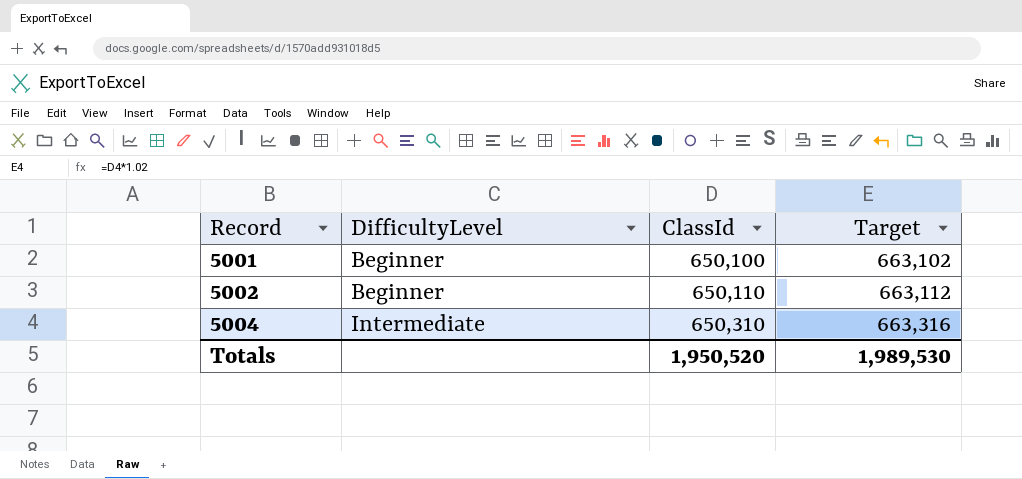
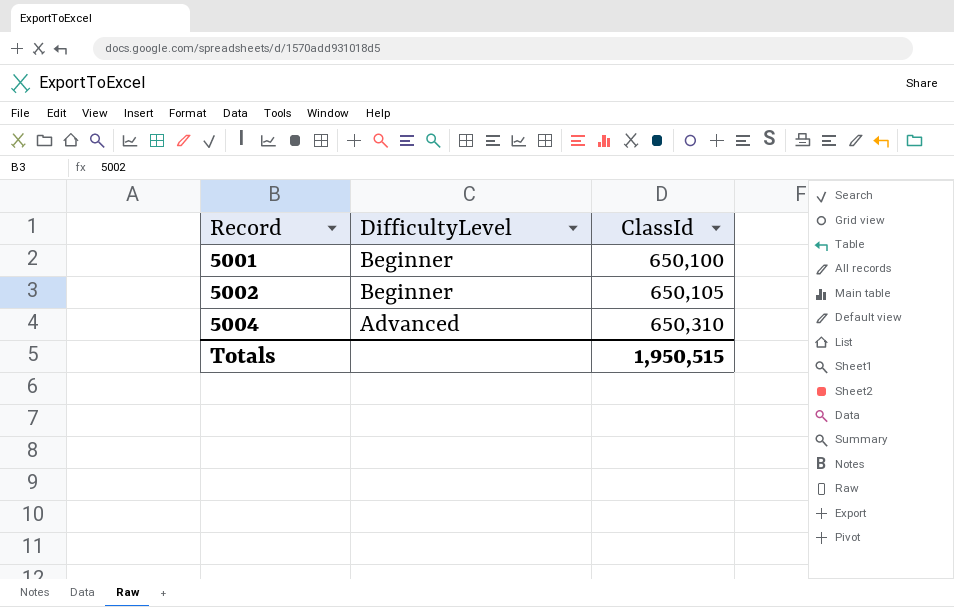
column Target | formula: [ClassId] * 1.02 -> none
5002 | ClassId: 650,110 -> 650,105
5004 | DifficultyLevel: Intermediate -> Advanced
Totals | ClassId: 1,950,520 -> 1,950,515

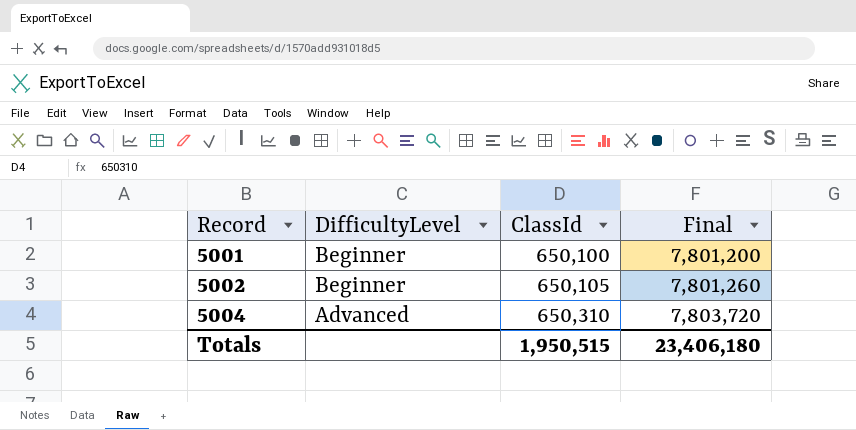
column Final | formula: none -> [ClassId] * 12

